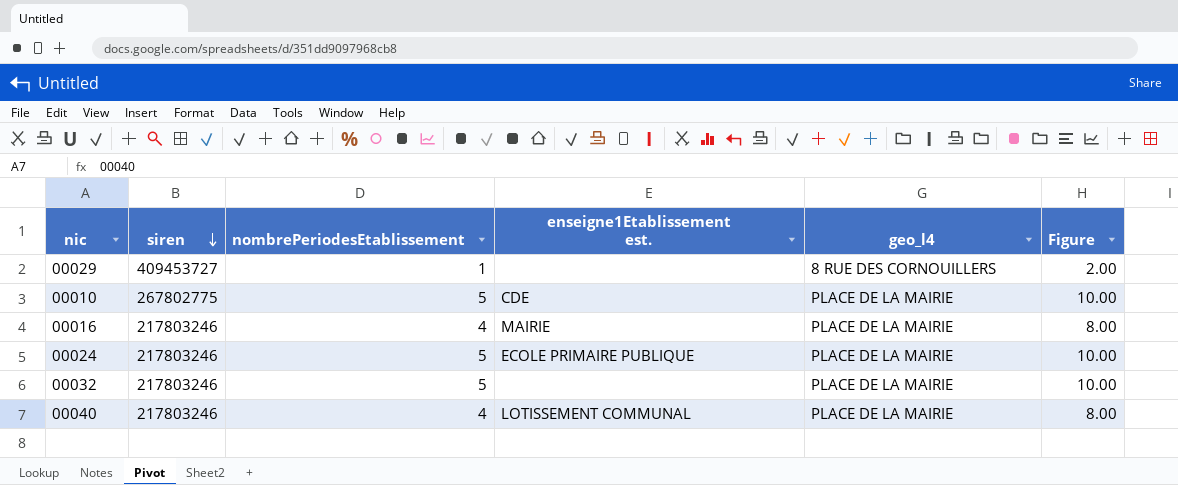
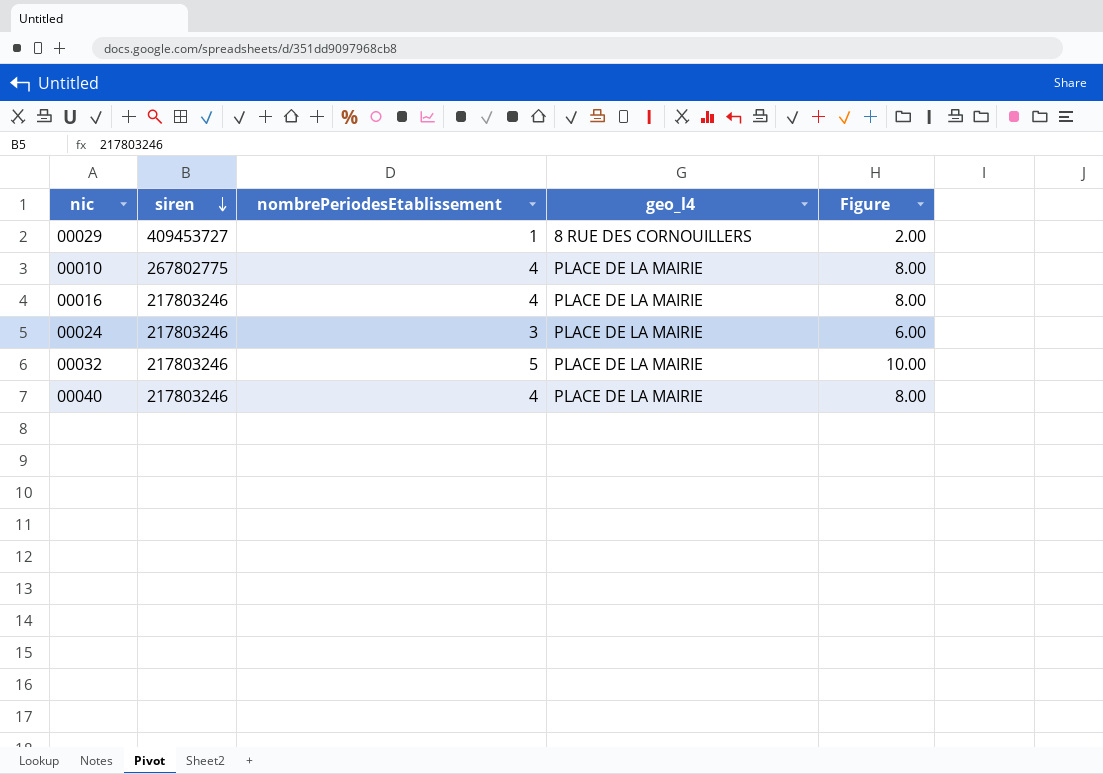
column enseigne1Etablissement est. | position: 4 -> none
00010 | nombrePeriodesEtablissement: 5 -> 4
00010 | Figure: 10.00 -> 8.00
00024 | nombrePeriodesEtablissement: 5 -> 3
00024 | Figure: 10.00 -> 6.00

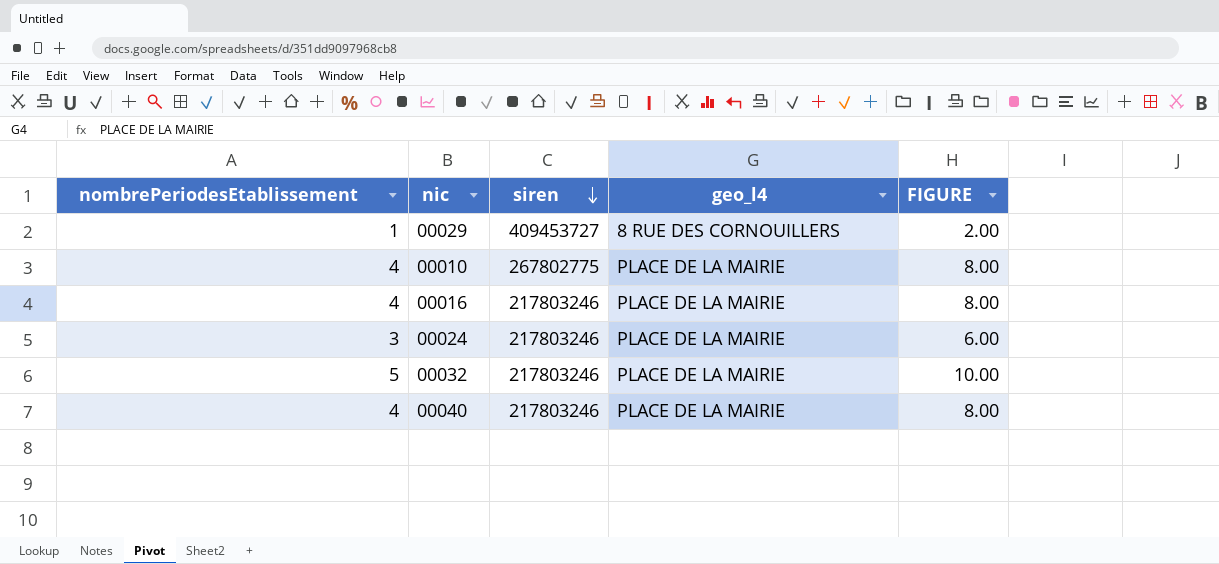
column nombrePeriodesEtablissement | position: 3 -> 1
column name: Figure -> FIGURE

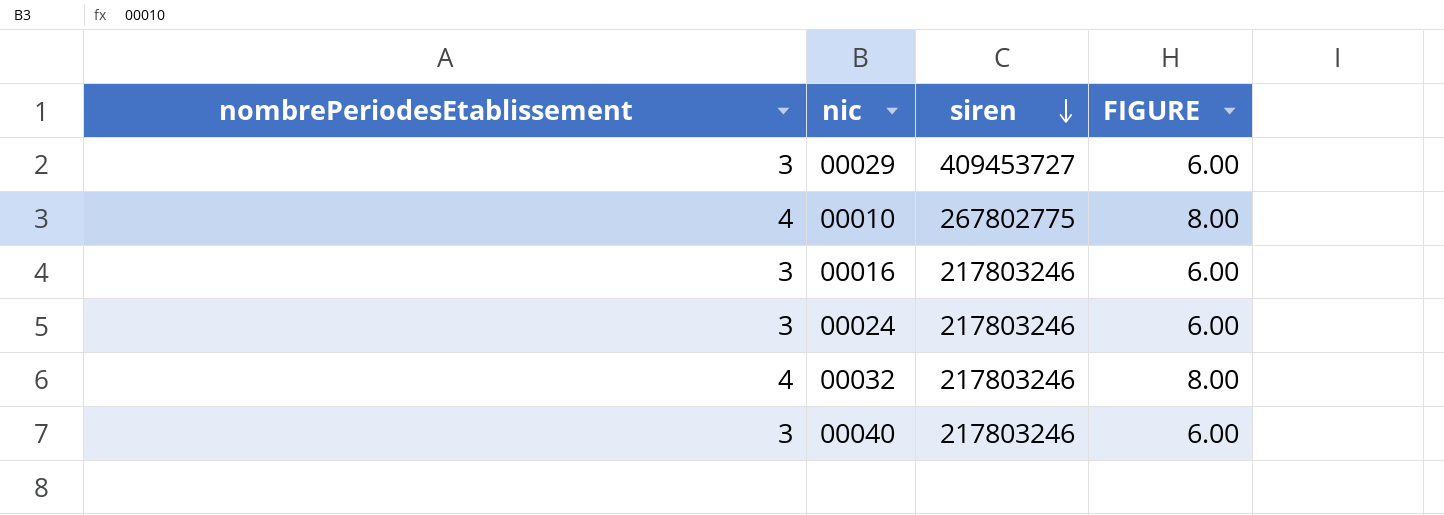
column geo_l4 | position: 4 -> none
00029 | nombrePeriodesEtablissement: 1 -> 3
00029 | FIGURE: 2.00 -> 6.00
00016 | nombrePeriodesEtablissement: 4 -> 3
00016 | FIGURE: 8.00 -> 6.00
00032 | nombrePeriodesEtablissement: 5 -> 4
00032 | FIGURE: 10.00 -> 8.00
00040 | nombrePeriodesEtablissement: 4 -> 3
00040 | FIGURE: 8.00 -> 6.00

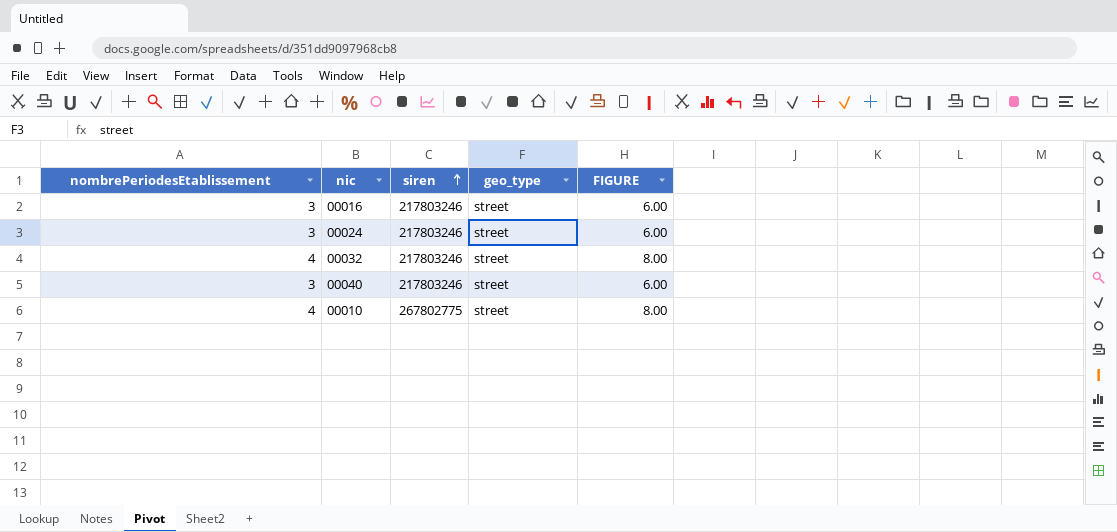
row order: siren descending -> siren ascending
column geo_type | position: none -> 4
row 00029: 3 | 409453727 | 6.00 -> none

